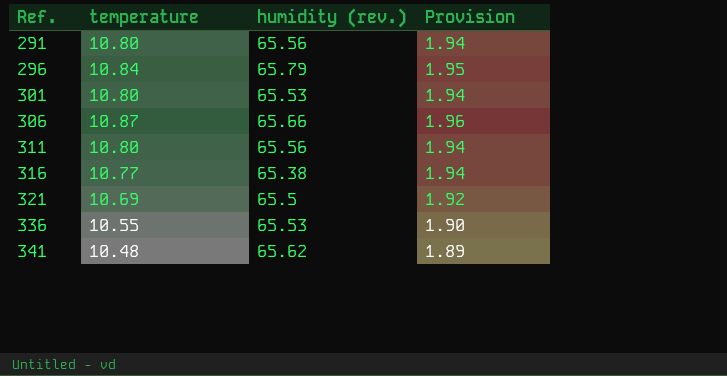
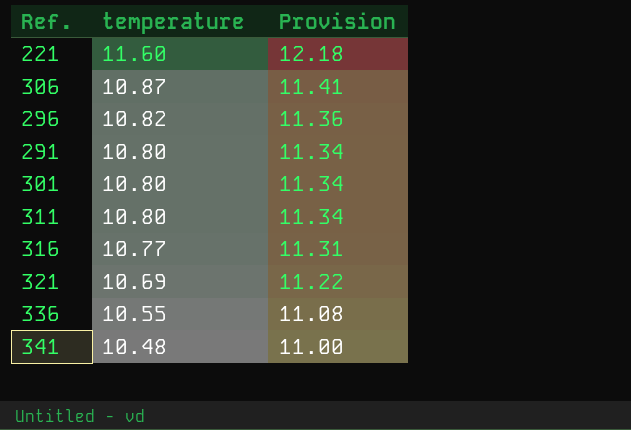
row order: Ref. ascending -> temperature descending
column humidity (rev.) | position: 3 -> none
column Provision | formula: [temperature] * 0.18 -> [temperature] * 1.05
row 221: none -> 11.60 | 12.18
296 | temperature: 10.84 -> 10.82

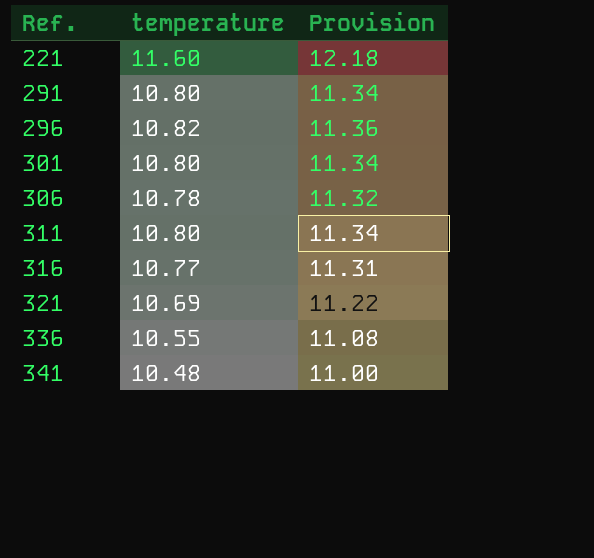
row order: temperature descending -> Ref. ascending
306 | temperature: 10.87 -> 10.78
306 | Provision: 11.41 -> 11.32

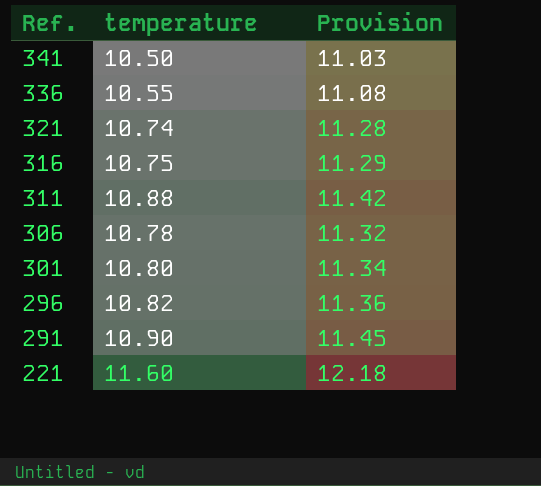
row order: Ref. ascending -> Ref. descending
341 | temperature: 10.48 -> 10.50
341 | Provision: 11.00 -> 11.03
321 | temperature: 10.69 -> 10.74
321 | Provision: 11.22 -> 11.28
316 | temperature: 10.77 -> 10.75
316 | Provision: 11.31 -> 11.29
311 | temperature: 10.80 -> 10.88
311 | Provision: 11.34 -> 11.42
291 | temperature: 10.80 -> 10.90
291 | Provision: 11.34 -> 11.45

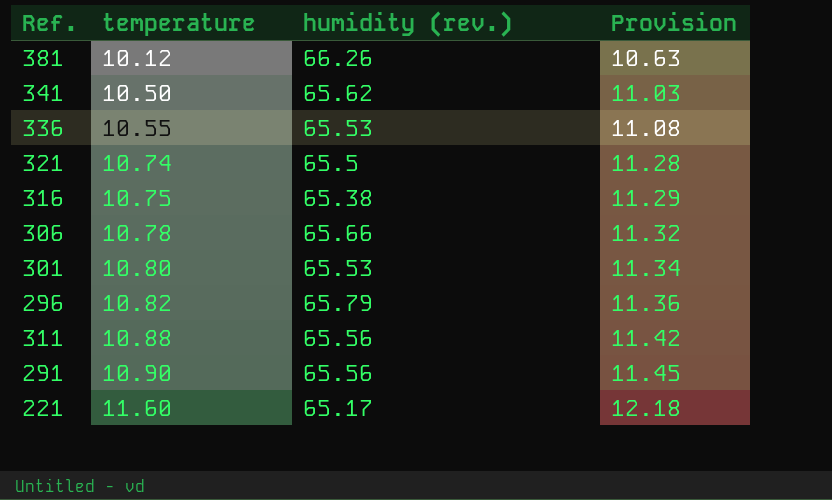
row order: Ref. descending -> temperature ascending
column humidity (rev.) | position: none -> 3
row 381: none -> 10.12 | 66.26 | 10.63

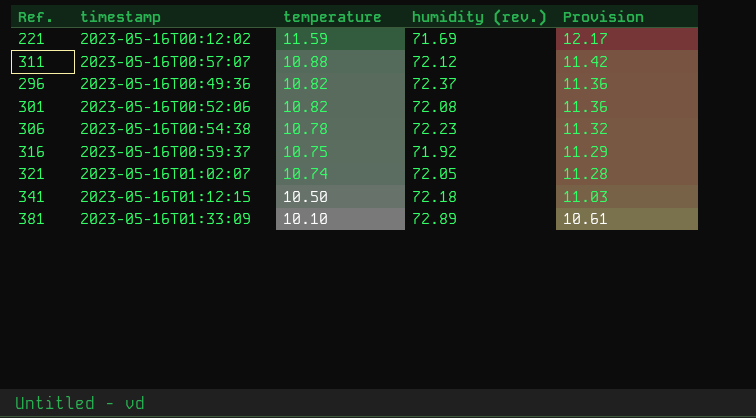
row order: temperature ascending -> temperature descending
column timestamp | position: none -> 2
row 336: 10.55 | 65.53 | 11.08 -> none
row 291: 10.90 | 65.56 | 11.45 -> none
221 | temperature: 11.60 -> 11.59
221 | humidity (rev.): 65.17 -> 71.69
221 | Provision: 12.18 -> 12.17
311 | humidity (rev.): 65.56 -> 72.12
296 | humidity (rev.): 65.79 -> 72.37
301 | temperature: 10.80 -> 10.82
301 | humidity (rev.): 65.53 -> 72.08
301 | Provision: 11.34 -> 11.36
306 | humidity (rev.): 65.66 -> 72.23
316 | humidity (rev.): 65.38 -> 71.92
321 | humidity (rev.): 65.5 -> 72.05
341 | humidity (rev.): 65.62 -> 72.18
381 | temperature: 10.12 -> 10.10
381 | humidity (rev.): 66.26 -> 72.89
381 | Provision: 10.63 -> 10.61

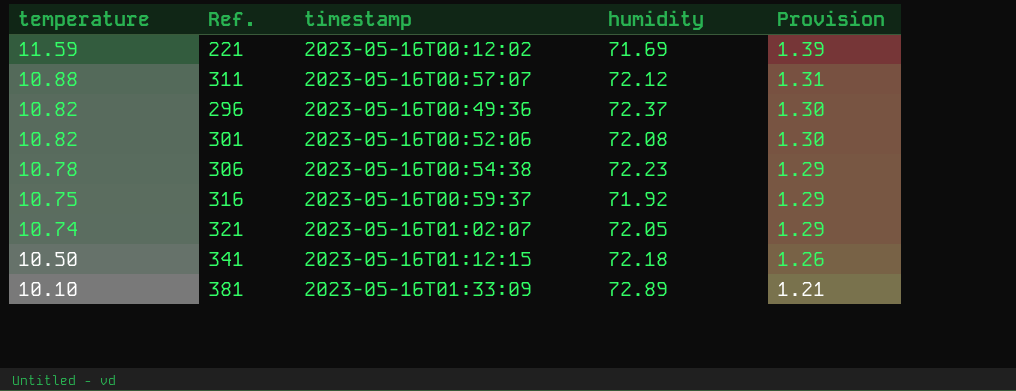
column temperature | position: 3 -> 1
column name: humidity (rev.) -> humidity
column Provision | formula: [temperature] * 1.05 -> [temperature] * 0.12

